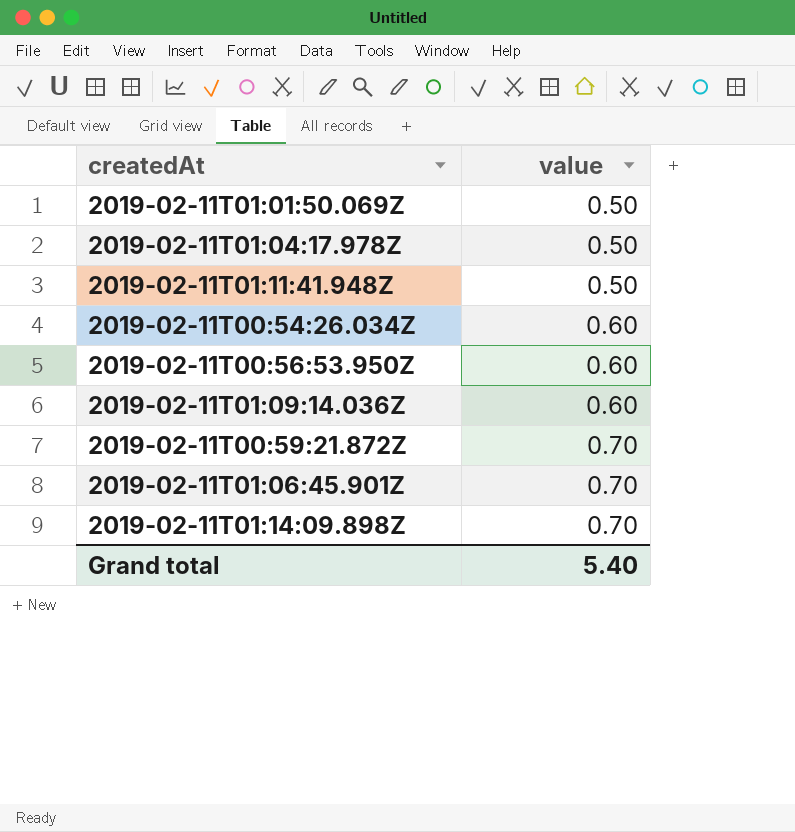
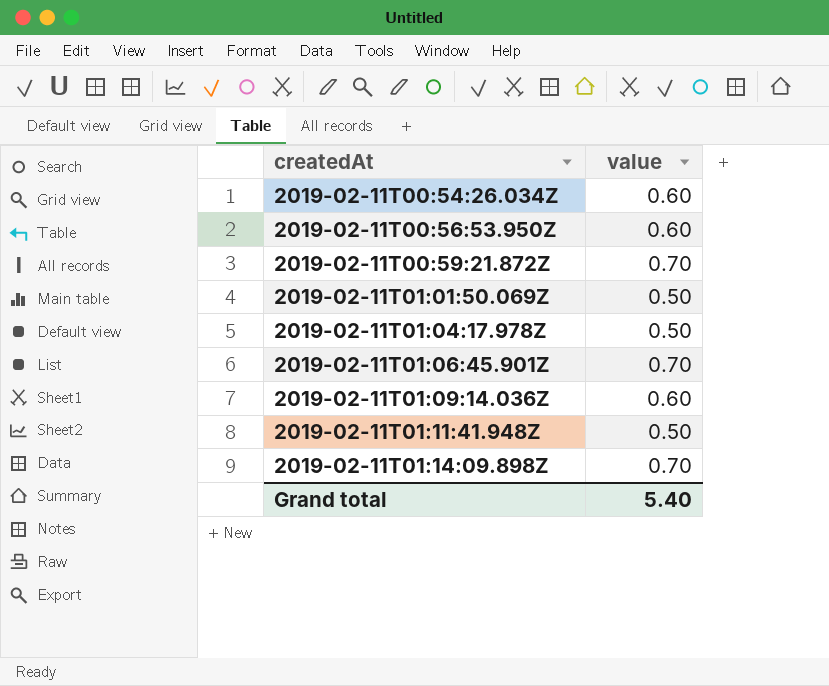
row order: value ascending -> createdAt ascending

